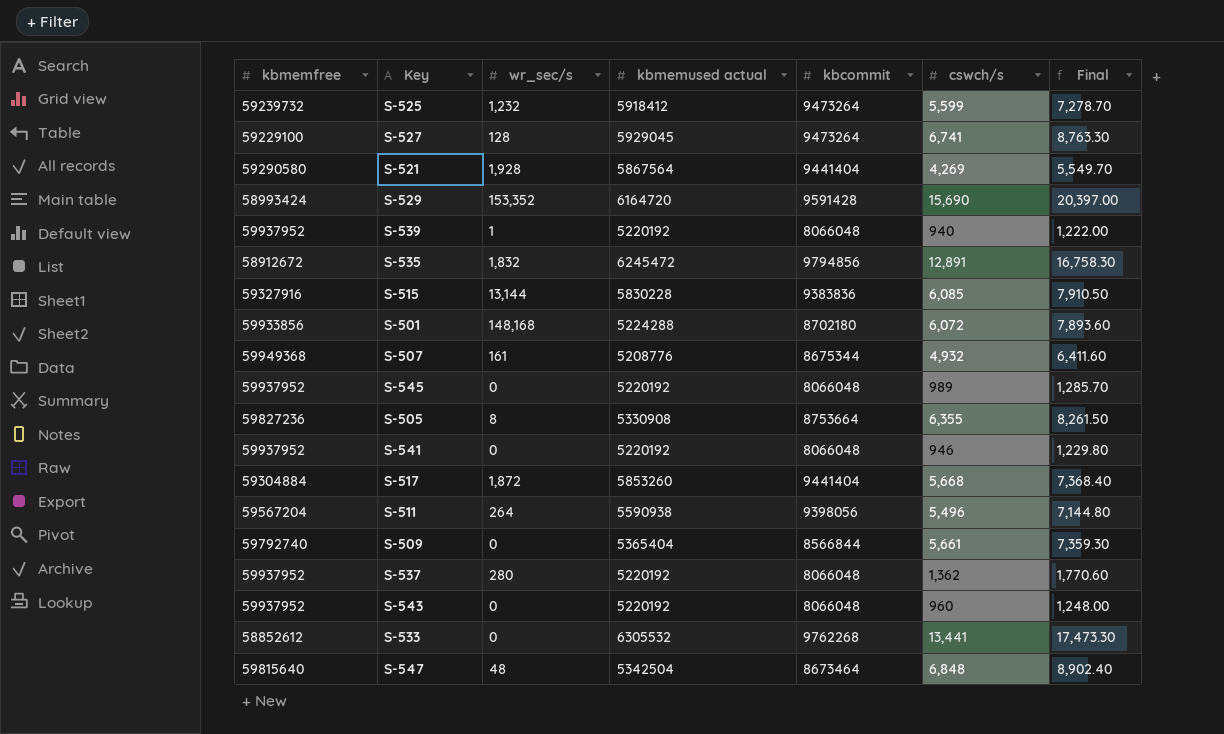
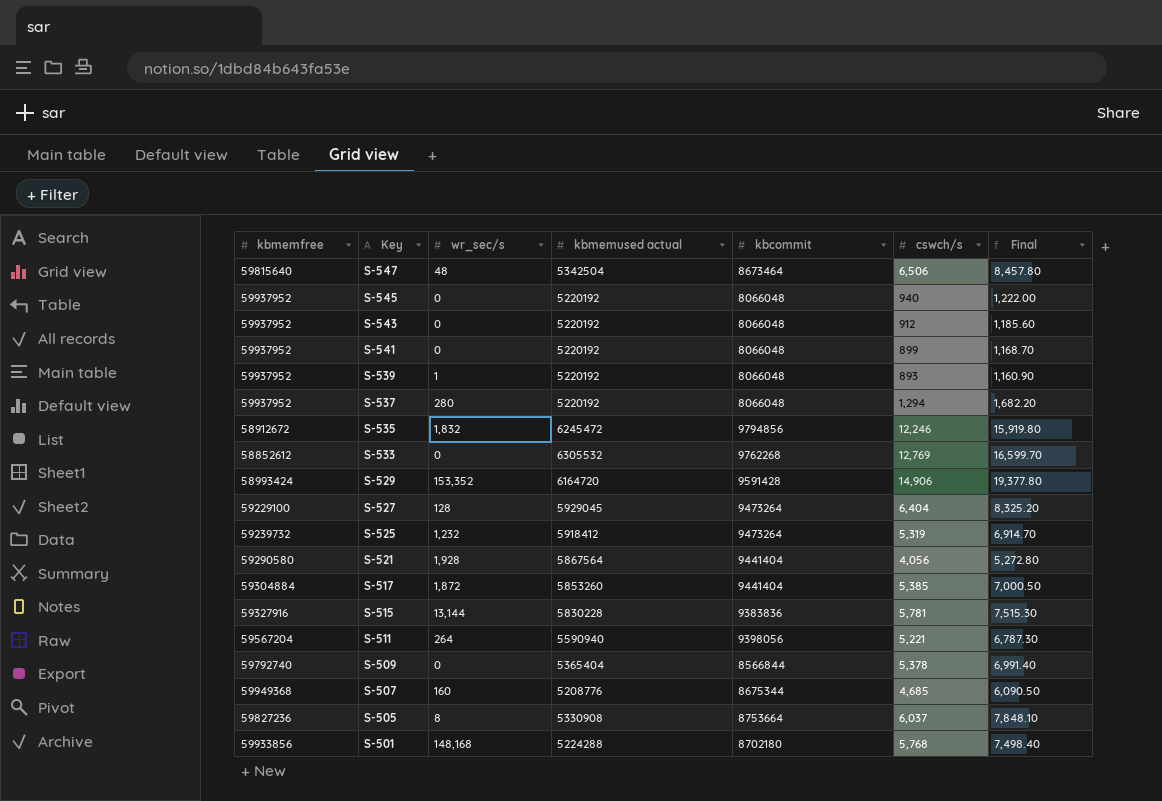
row order: none -> Key descending
S-547 | cswch/s: 6,848 -> 6,506
S-547 | Final: 8,902.40 -> 8,457.80
S-545 | cswch/s: 989 -> 940
S-545 | Final: 1,285.70 -> 1,222.00
S-543 | cswch/s: 960 -> 912
S-543 | Final: 1,248.00 -> 1,185.60
S-541 | cswch/s: 946 -> 899
S-541 | Final: 1,229.80 -> 1,168.70
S-539 | cswch/s: 940 -> 893
S-539 | Final: 1,222.00 -> 1,160.90
S-537 | cswch/s: 1,362 -> 1,294
S-537 | Final: 1,770.60 -> 1,682.20
S-535 | cswch/s: 12,891 -> 12,246
S-535 | Final: 16,758.30 -> 15,919.80
S-533 | cswch/s: 13,441 -> 12,769
S-533 | Final: 17,473.30 -> 16,599.70
S-529 | cswch/s: 15,690 -> 14,906
S-529 | Final: 20,397.00 -> 19,377.80
S-527 | cswch/s: 6,741 -> 6,404
S-527 | Final: 8,763.30 -> 8,325.20
S-525 | cswch/s: 5,599 -> 5,319
S-525 | Final: 7,278.70 -> 6,914.70
S-521 | cswch/s: 4,269 -> 4,056
S-521 | Final: 5,549.70 -> 5,272.80
S-517 | cswch/s: 5,668 -> 5,385
S-517 | Final: 7,368.40 -> 7,000.50
S-515 | cswch/s: 6,085 -> 5,781
S-515 | Final: 7,910.50 -> 7,515.30
S-511 | kbmemused actual: 5590938 -> 5590940
S-511 | cswch/s: 5,496 -> 5,221
S-511 | Final: 7,144.80 -> 6,787.30
S-509 | cswch/s: 5,661 -> 5,378
S-509 | Final: 7,359.30 -> 6,991.40
S-507 | wr_sec/s: 161 -> 160
S-507 | cswch/s: 4,932 -> 4,685
S-507 | Final: 6,411.60 -> 6,090.50
S-505 | cswch/s: 6,355 -> 6,037
S-505 | Final: 8,261.50 -> 7,848.10
S-501 | cswch/s: 6,072 -> 5,768
S-501 | Final: 7,893.60 -> 7,498.40

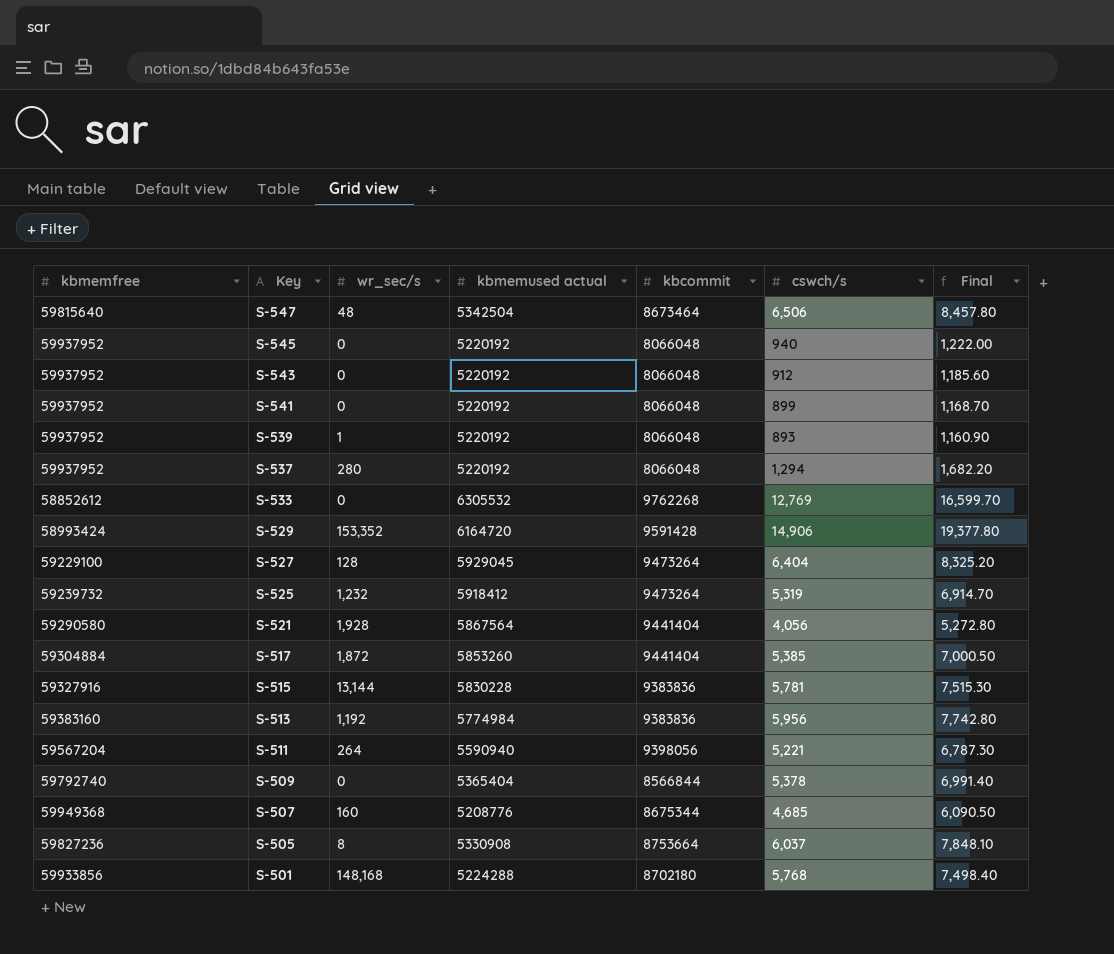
row S-535: 58912672 | 1,832 | 6245472 | 9794856 | 12,246 | 15,919.80 -> none
row S-513: none -> 59383160 | 1,192 | 5774984 | 9383836 | 5,956 | 7,742.80

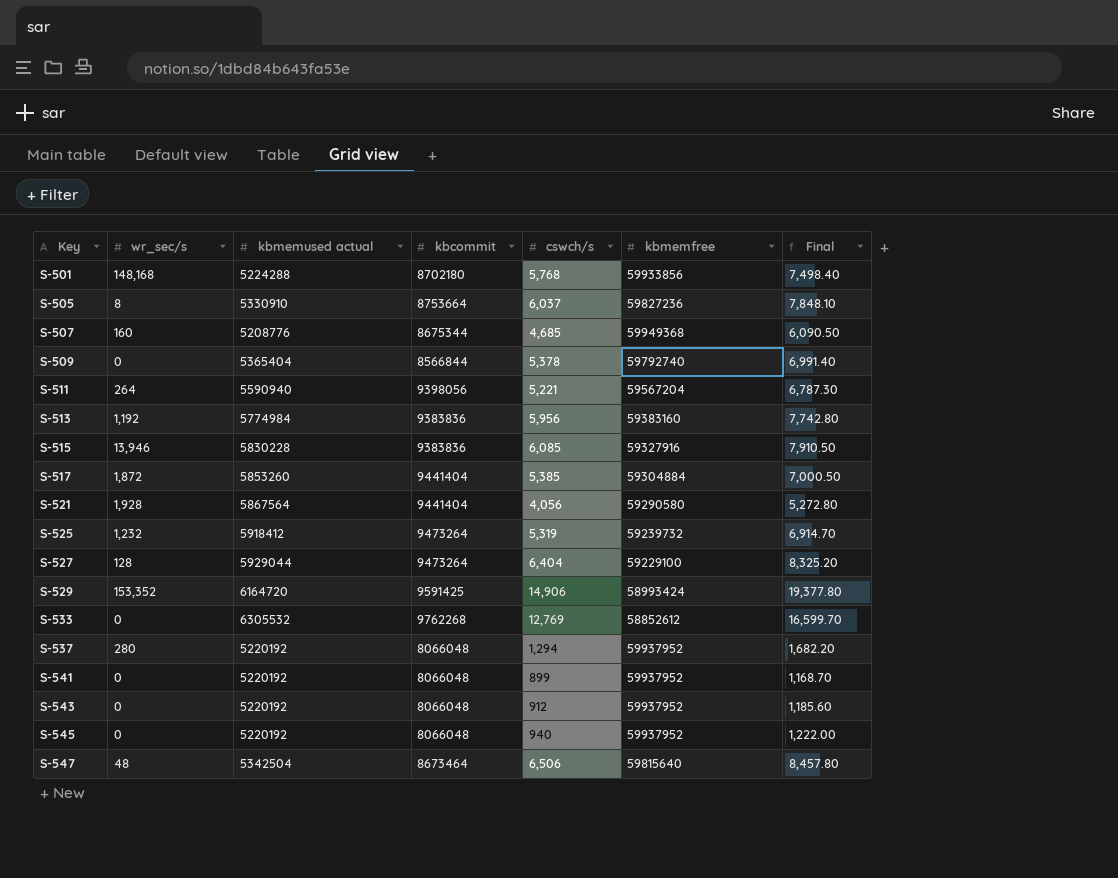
row order: Key descending -> Key ascending
column kbmemfree | position: 1 -> 6
row S-539: 59937952 | 1 | 5220192 | 8066048 | 893 | 1,160.90 -> none
S-505 | kbmemused actual: 5330908 -> 5330910
S-515 | wr_sec/s: 13,144 -> 13,946
S-515 | cswch/s: 5,781 -> 6,085
S-515 | Final: 7,515.30 -> 7,910.50
S-527 | kbmemused actual: 5929045 -> 5929044
S-529 | kbcommit: 9591428 -> 9591425

